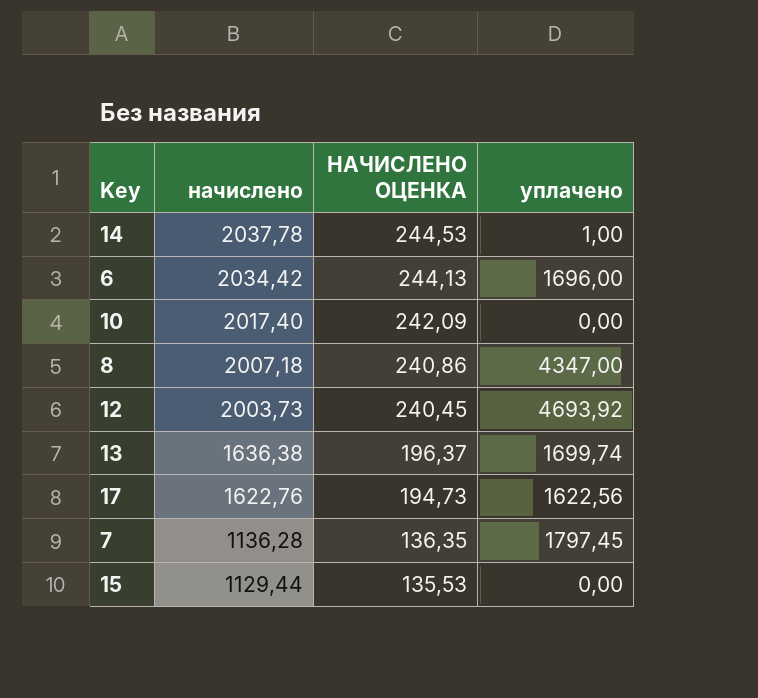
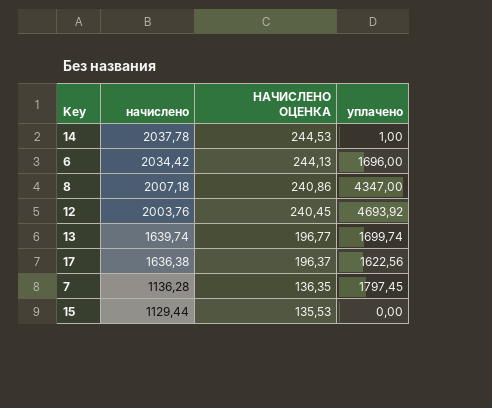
row 10: 2017,40 | 242,09 | 0,00 -> none
12 | начислено: 2003,73 -> 2003,76
13 | начислено: 1636,38 -> 1639,74
13 | НАЧИСЛЕНО ОЦЕНКА: 196,37 -> 196,77
17 | начислено: 1622,76 -> 1636,38
17 | НАЧИСЛЕНО ОЦЕНКА: 194,73 -> 196,37

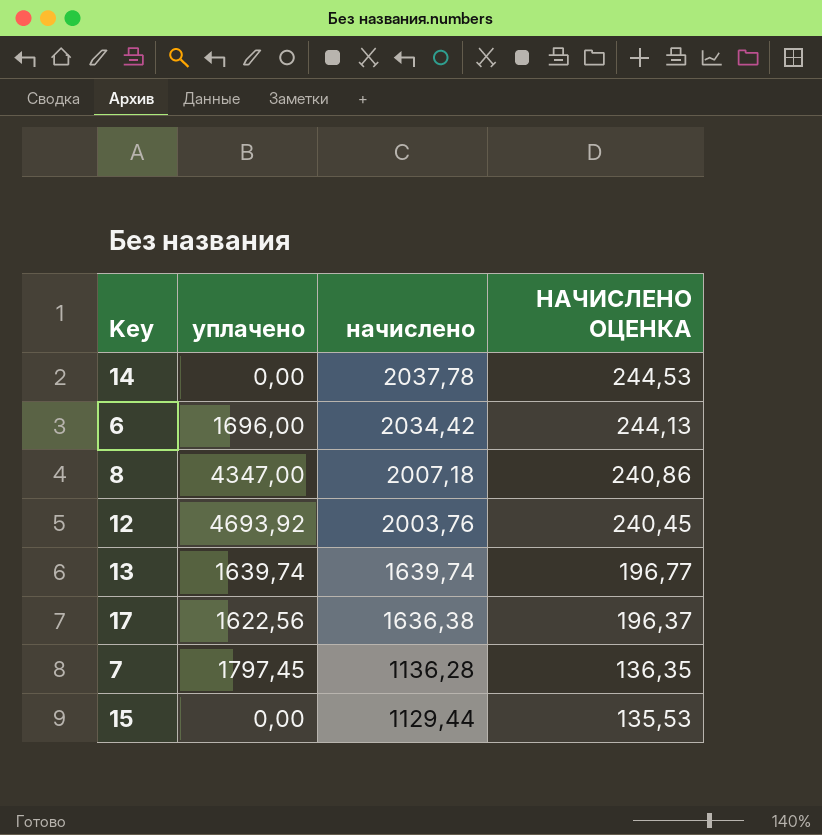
column уплачено | position: 4 -> 2
14 | уплачено: 1,00 -> 0,00
13 | уплачено: 1699,74 -> 1639,74

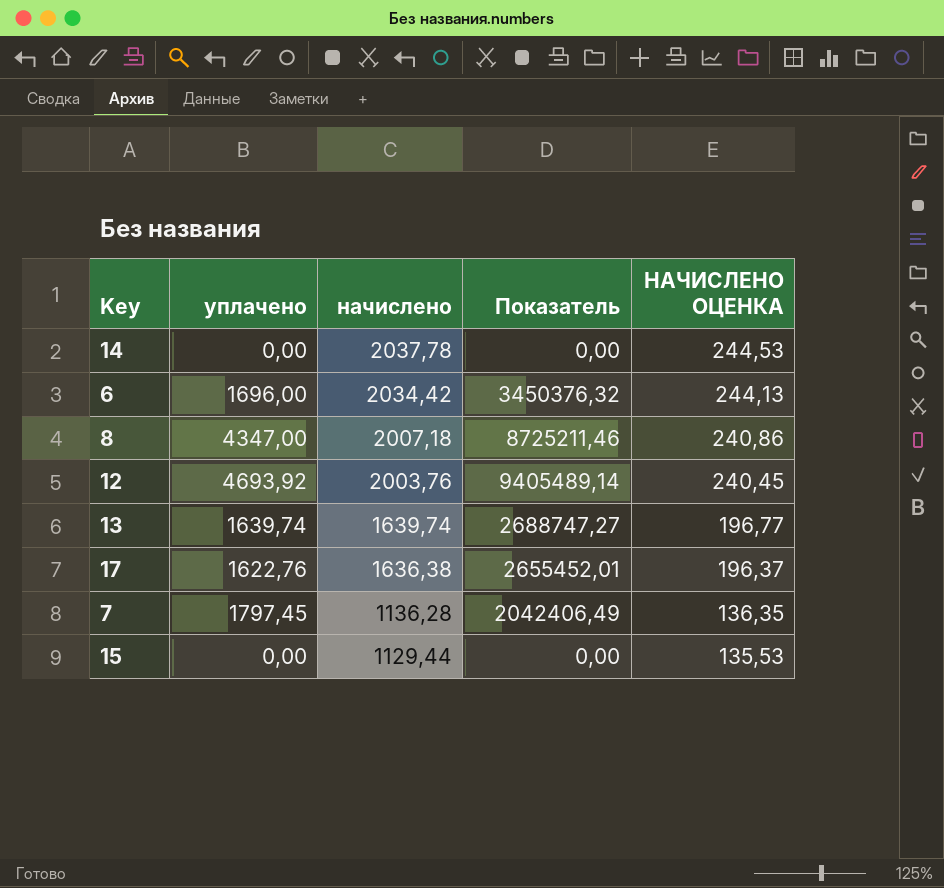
column Показатель | formula: none -> [уплачено] * [начислено]
17 | уплачено: 1622,56 -> 1622,76

